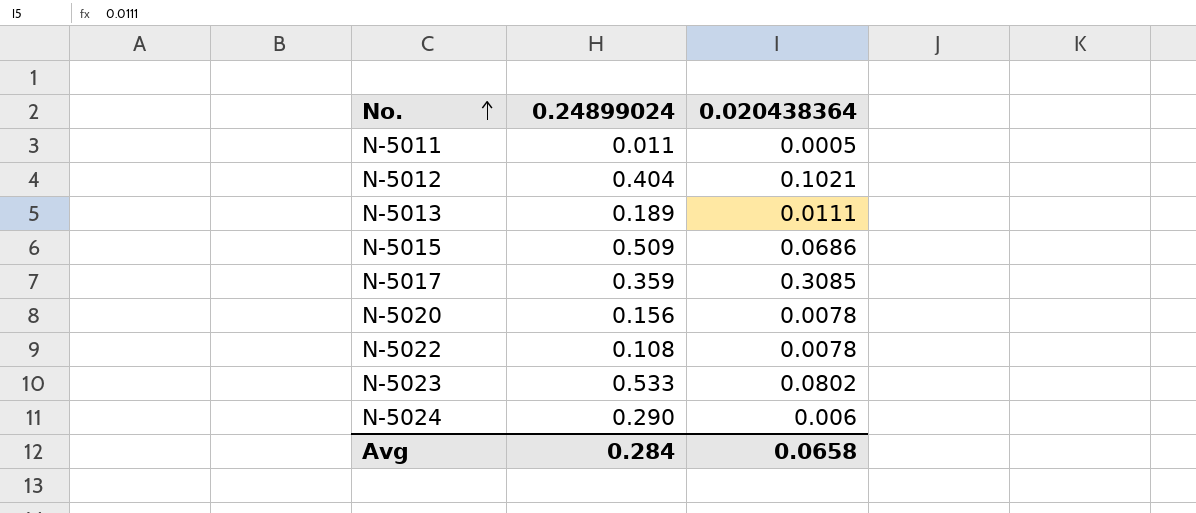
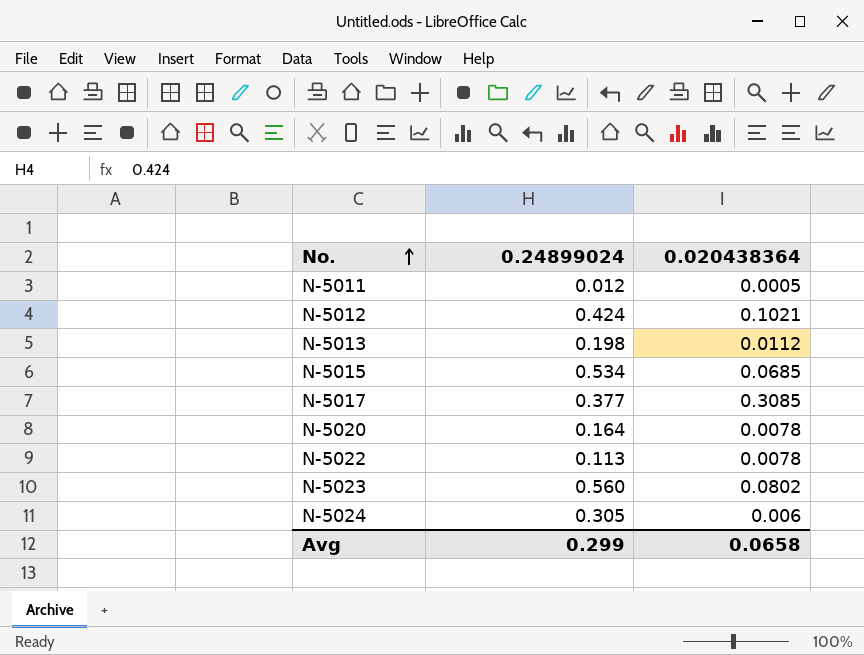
N-5011 | 0.24899024: 0.011 -> 0.012
N-5012 | 0.24899024: 0.404 -> 0.424
N-5013 | 0.24899024: 0.189 -> 0.198
N-5013 | 0.020438364: 0.0111 -> 0.0112
N-5015 | 0.24899024: 0.509 -> 0.534
N-5015 | 0.020438364: 0.0686 -> 0.0685
N-5017 | 0.24899024: 0.359 -> 0.377
N-5020 | 0.24899024: 0.156 -> 0.164
N-5022 | 0.24899024: 0.108 -> 0.113
N-5023 | 0.24899024: 0.533 -> 0.560
N-5024 | 0.24899024: 0.290 -> 0.305
Avg | 0.24899024: 0.284 -> 0.299

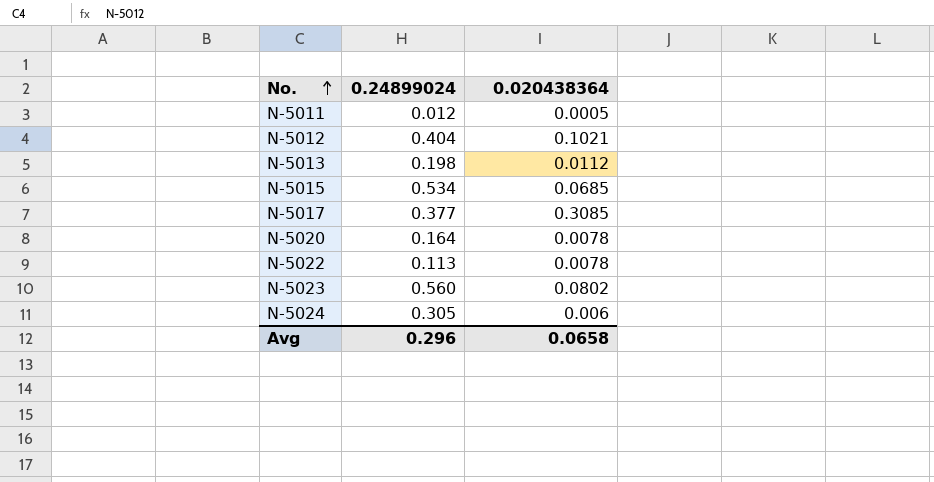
N-5012 | 0.24899024: 0.424 -> 0.404
Avg | 0.24899024: 0.299 -> 0.296

